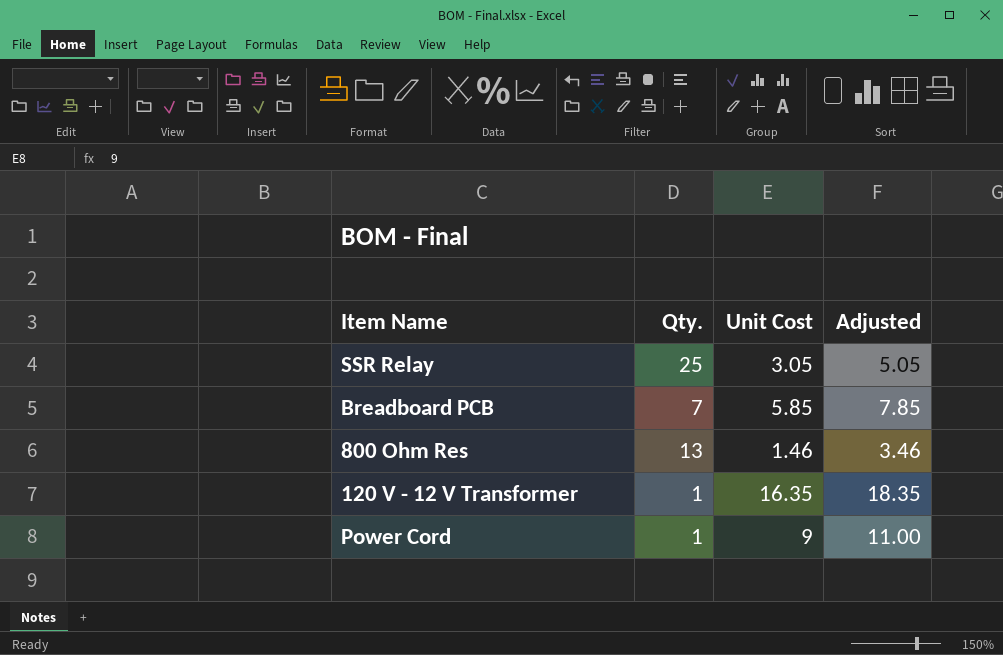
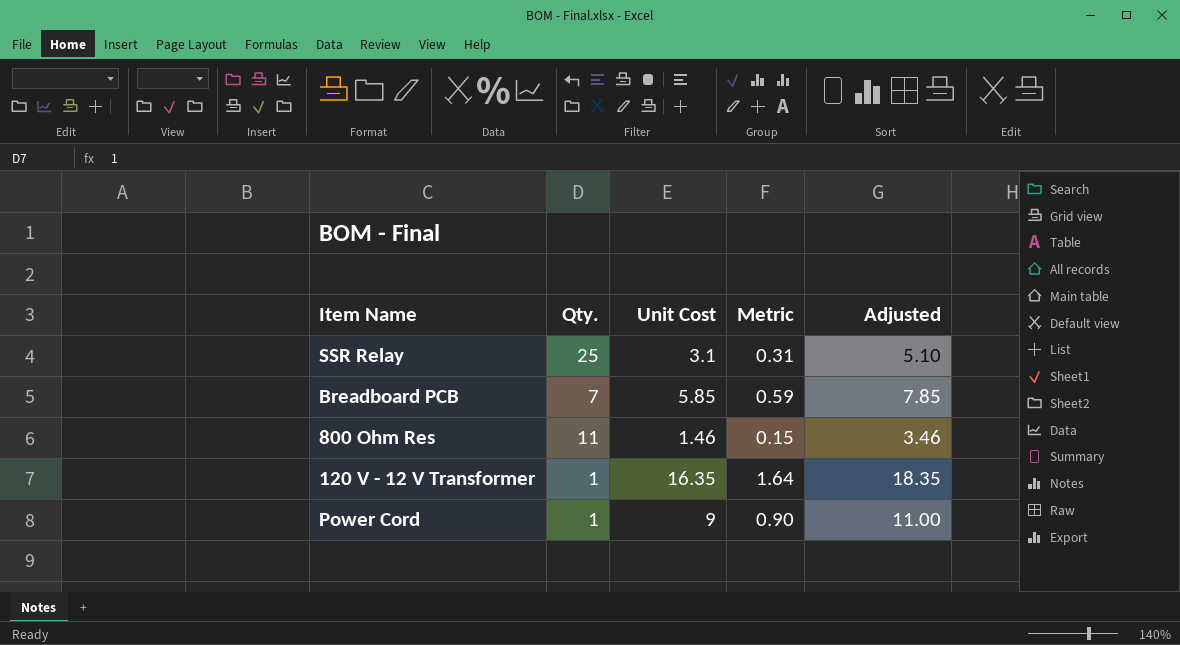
column Metric | formula: none -> [Unit Cost] * 0.1
SSR Relay | Unit Cost: 3.05 -> 3.1
SSR Relay | Adjusted: 5.05 -> 5.10
800 Ohm Res | Qty.: 13 -> 11

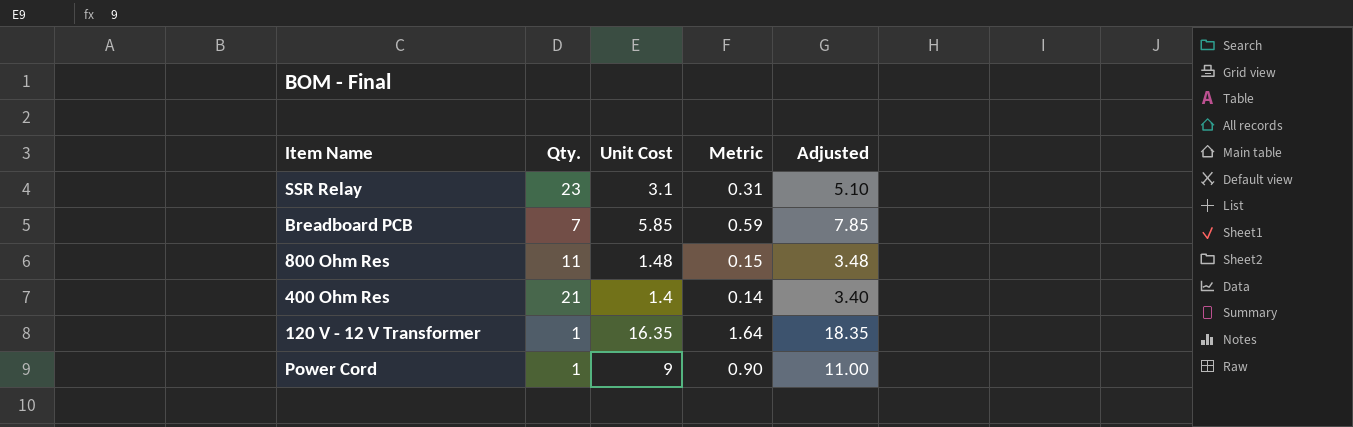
SSR Relay | Qty.: 25 -> 23
800 Ohm Res | Unit Cost: 1.46 -> 1.48
800 Ohm Res | Adjusted: 3.46 -> 3.48
row 400 Ohm Res: none -> 21 | 1.4 | 0.14 | 3.40

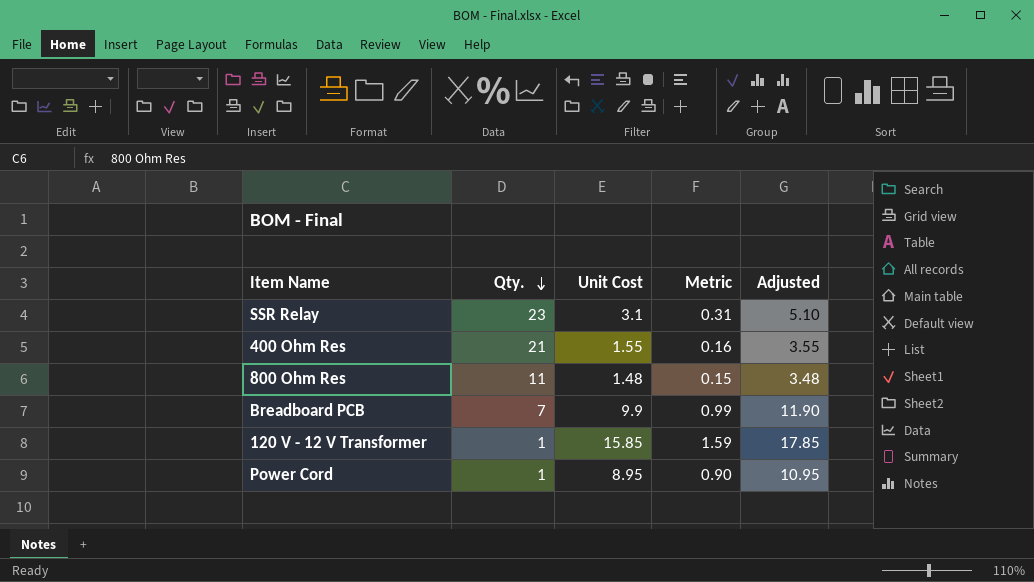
row order: none -> Qty. descending
400 Ohm Res | Unit Cost: 1.4 -> 1.55
400 Ohm Res | Metric: 0.14 -> 0.16
400 Ohm Res | Adjusted: 3.40 -> 3.55
Breadboard PCB | Unit Cost: 5.85 -> 9.9
Breadboard PCB | Metric: 0.59 -> 0.99
Breadboard PCB | Adjusted: 7.85 -> 11.90
120 V - 12 V Transformer | Unit Cost: 16.35 -> 15.85
120 V - 12 V Transformer | Metric: 1.64 -> 1.59
120 V - 12 V Transformer | Adjusted: 18.35 -> 17.85
Power Cord | Unit Cost: 9 -> 8.95
Power Cord | Adjusted: 11.00 -> 10.95

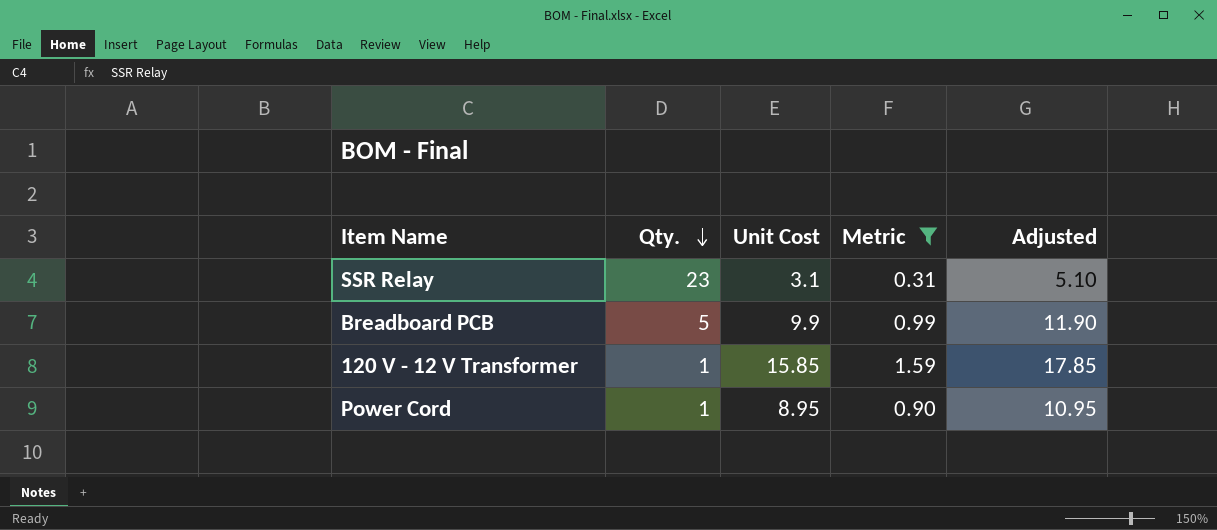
filter: none -> Metric >= 0.31
Breadboard PCB | Qty.: 7 -> 5

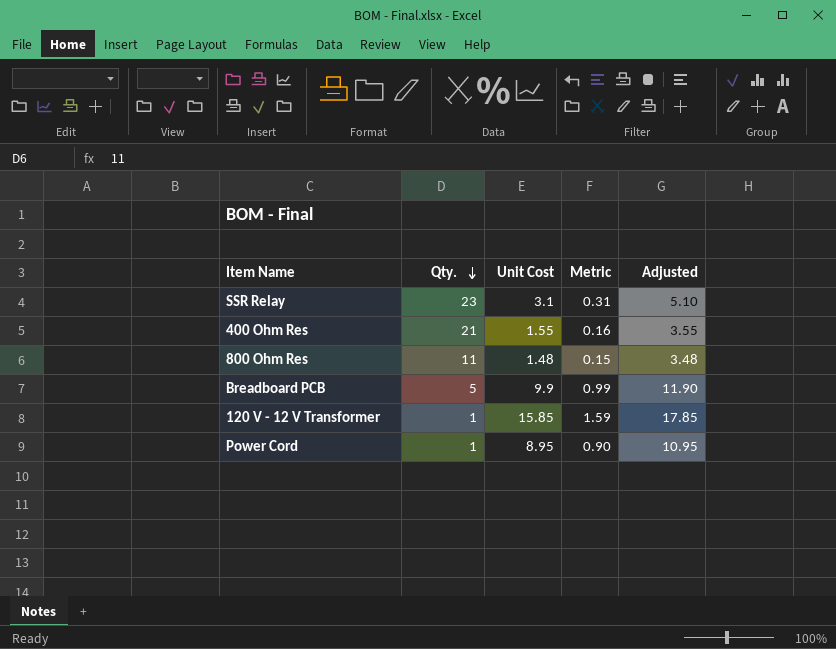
filter: Metric >= 0.31 -> none

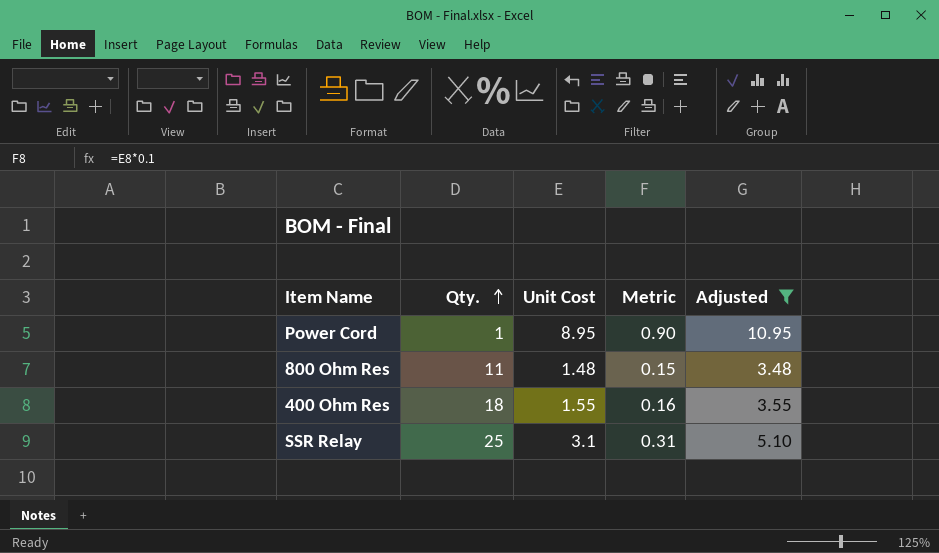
filter: none -> Adjusted <= 10.95
row order: Qty. descending -> Qty. ascending
400 Ohm Res | Qty.: 21 -> 18
SSR Relay | Qty.: 23 -> 25

